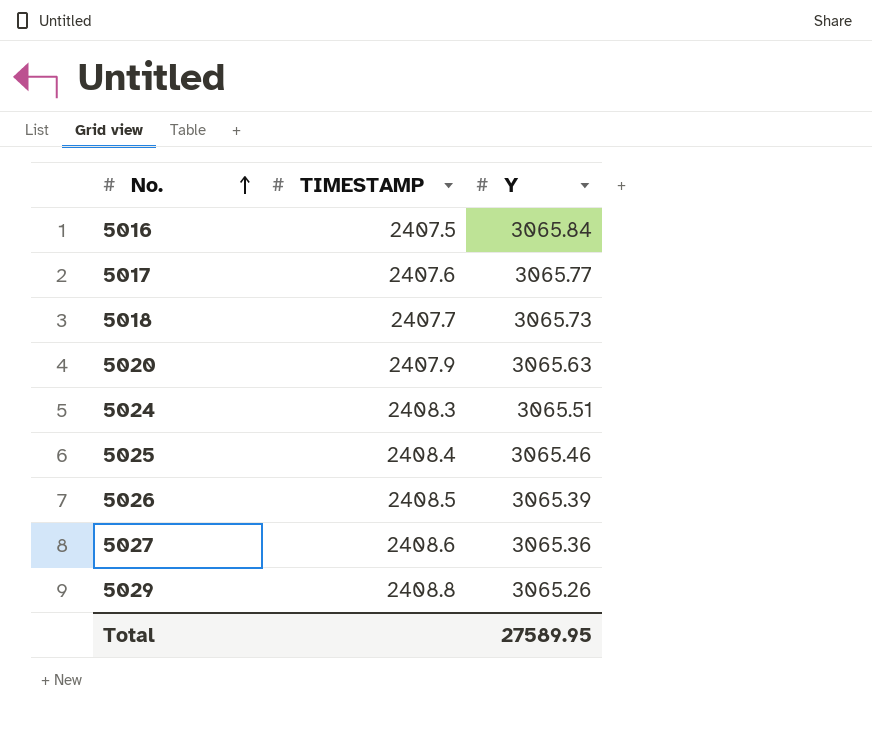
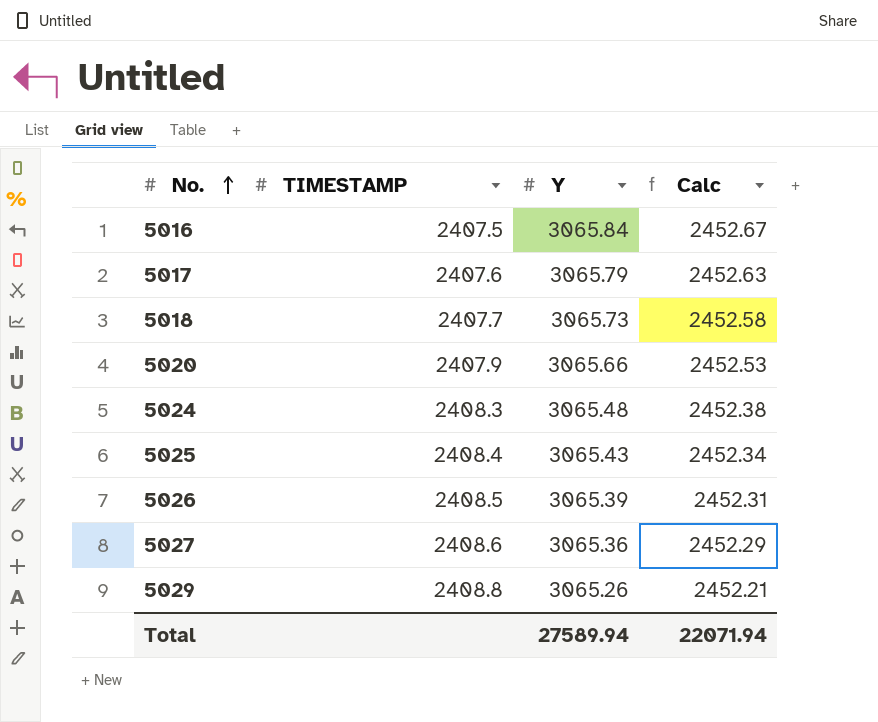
column Calc | formula: none -> [Y] * 0.8
5017 | Y: 3065.77 -> 3065.79
5020 | Y: 3065.63 -> 3065.66
5024 | Y: 3065.51 -> 3065.48
5025 | Y: 3065.46 -> 3065.43
Total | Y: 27589.95 -> 27589.94

